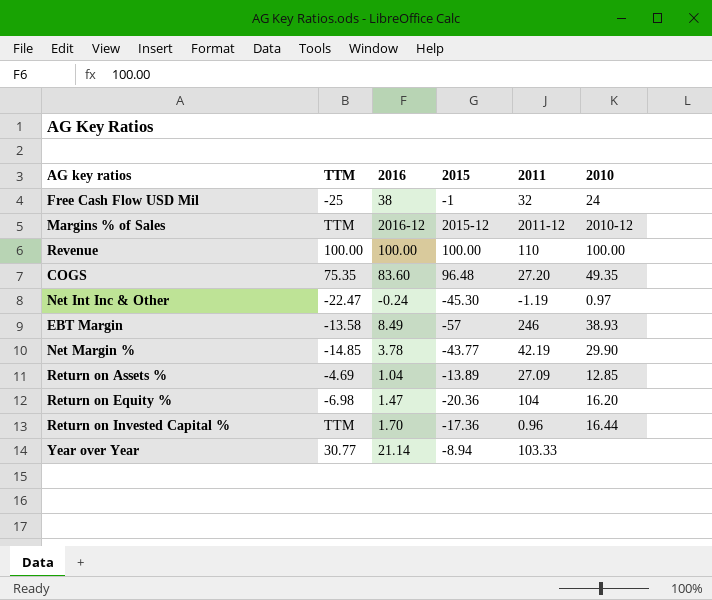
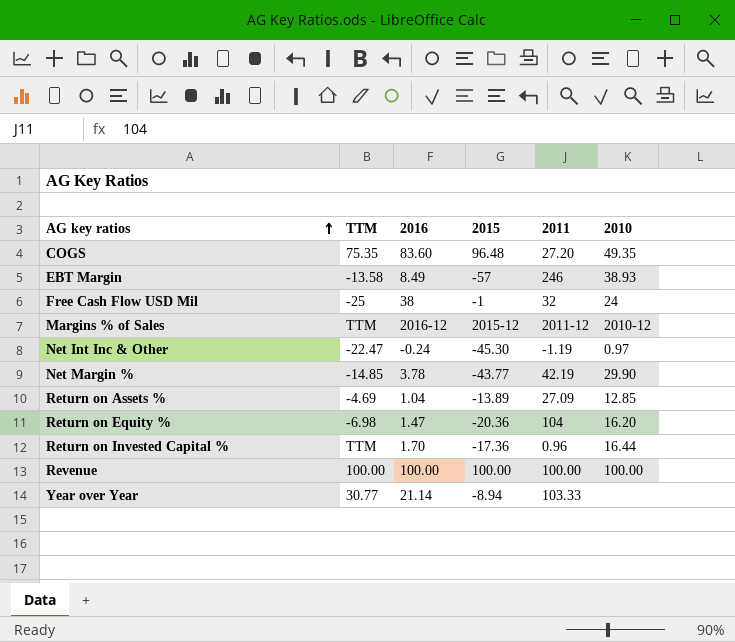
row order: none -> AG key ratios ascending
Revenue | 2011: 110 -> 100.00

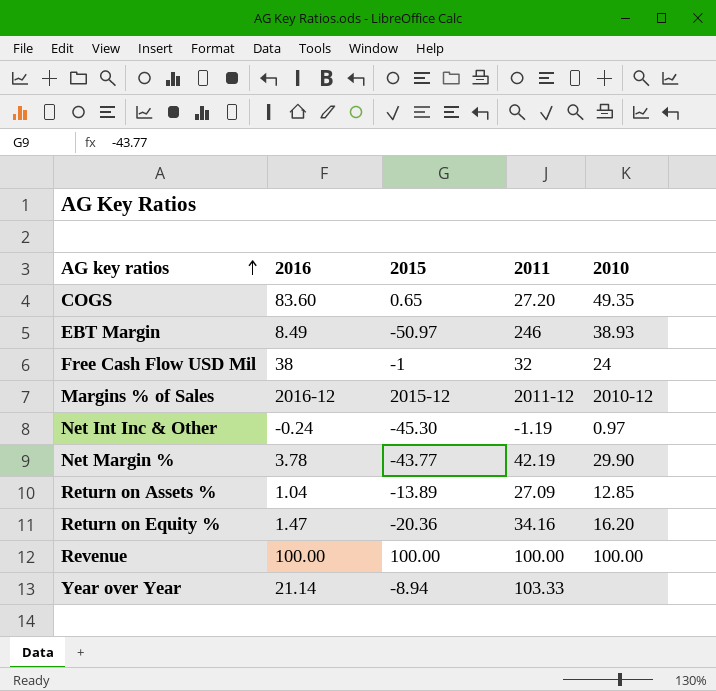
column TTM | position: 2 -> none
row Return on Invested Capital %: TTM | 1.70 | -17.36 | 0.96 | 16.44 -> none
COGS | 2015: 96.48 -> 0.65
EBT Margin | 2015: -57 -> -50.97
Return on Equity % | 2011: 104 -> 34.16

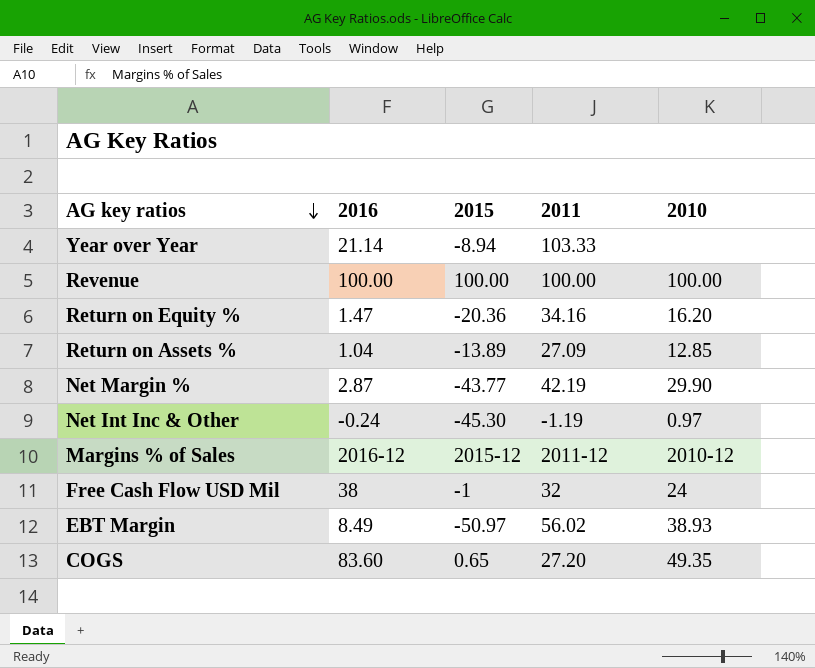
row order: AG key ratios ascending -> AG key ratios descending
Net Margin % | 2016: 3.78 -> 2.87
EBT Margin | 2011: 246 -> 56.02

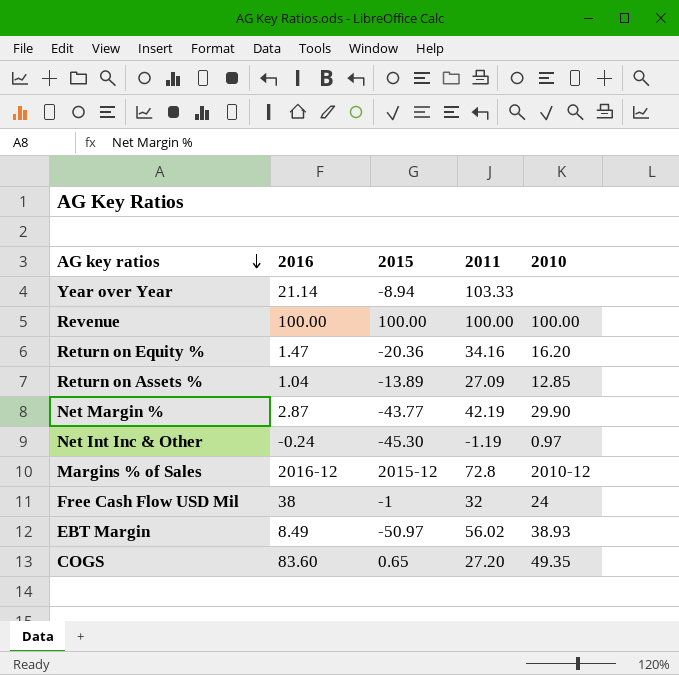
Margins % of Sales | 2011: 2011-12 -> 72.8

